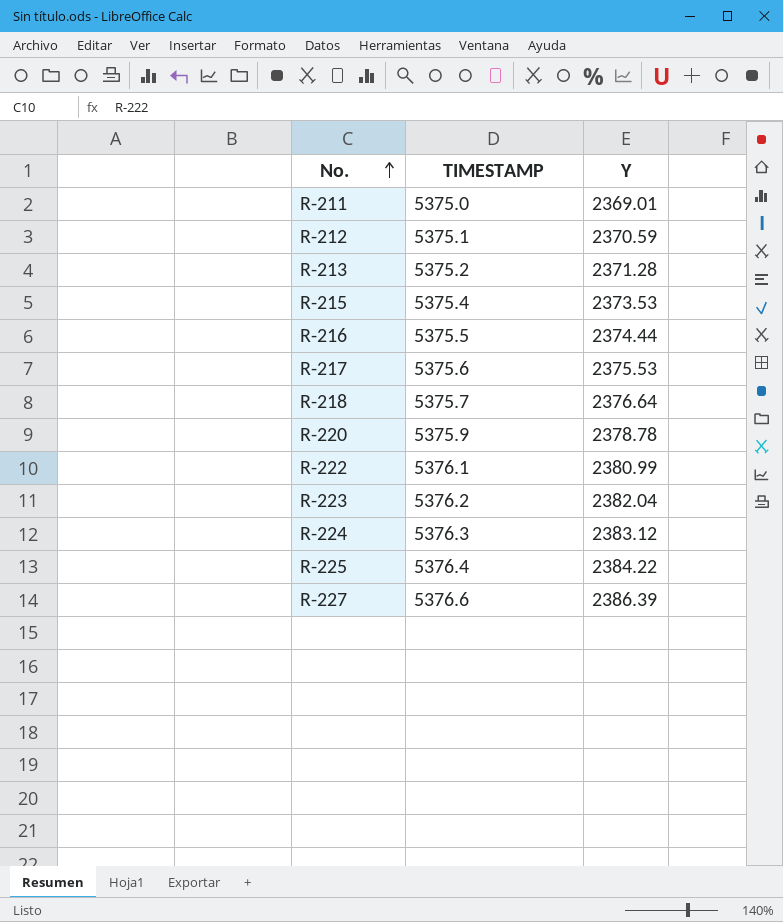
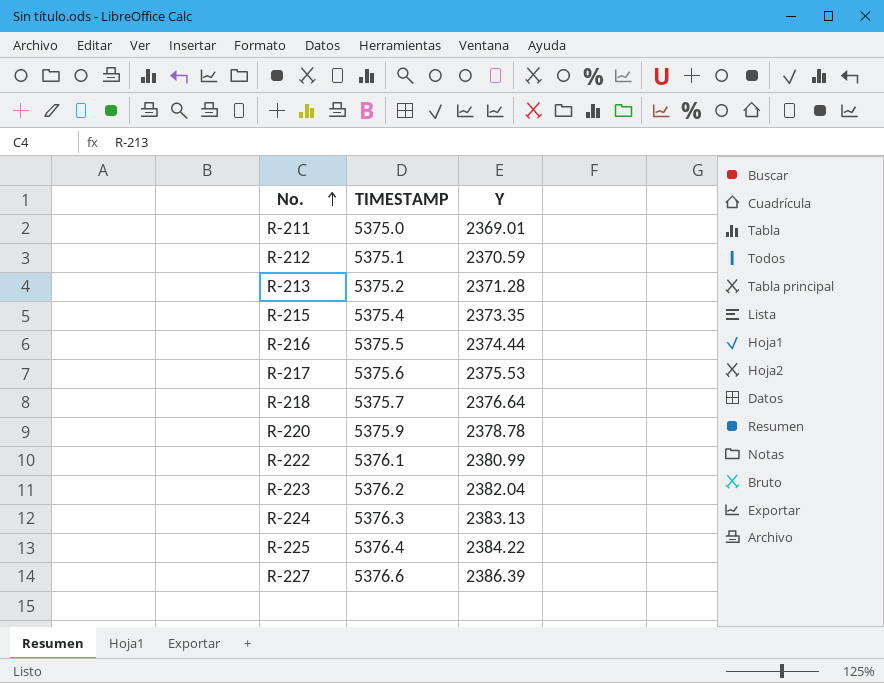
R-215 | Y: 2373.53 -> 2373.35
R-224 | Y: 2383.12 -> 2383.13

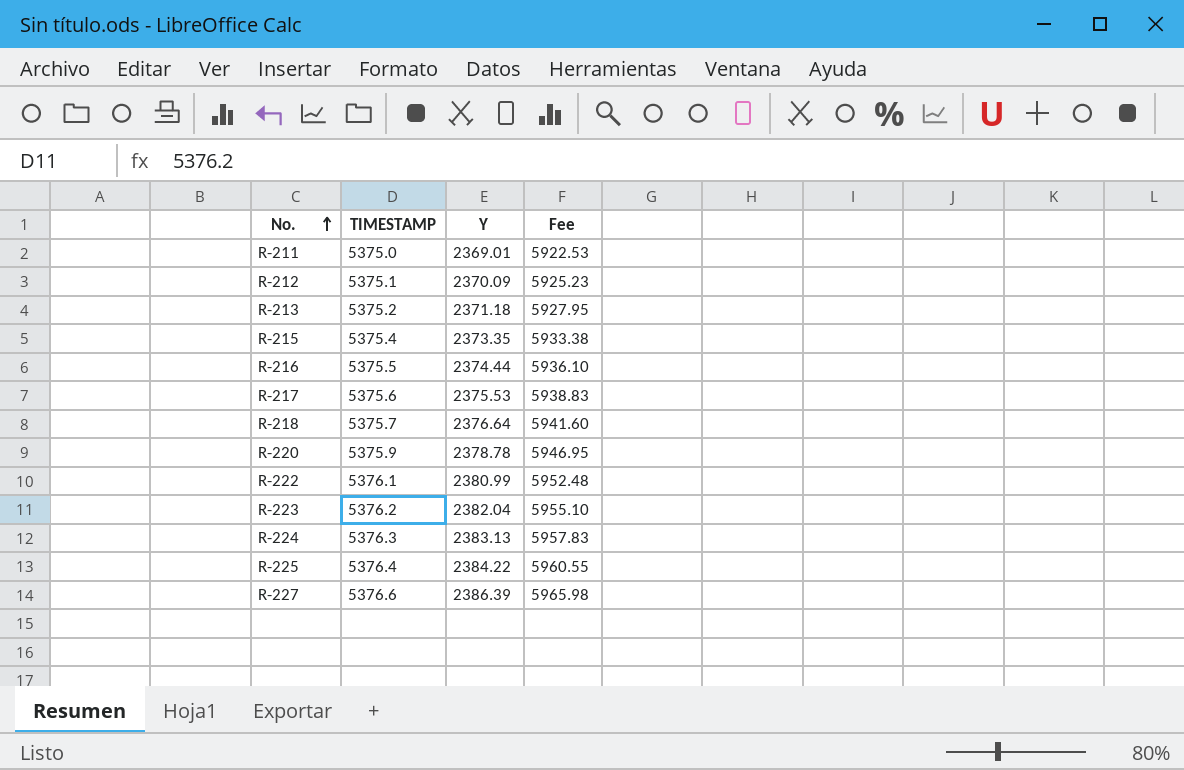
column Fee | formula: none -> [Y] * 2.5
R-212 | Y: 2370.59 -> 2370.09
R-213 | Y: 2371.28 -> 2371.18

